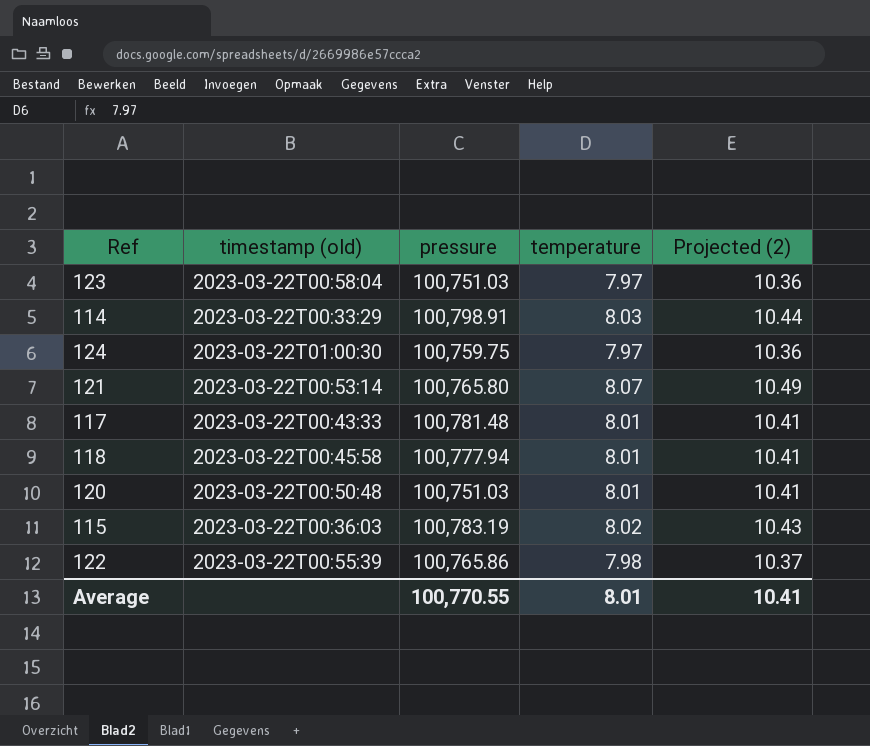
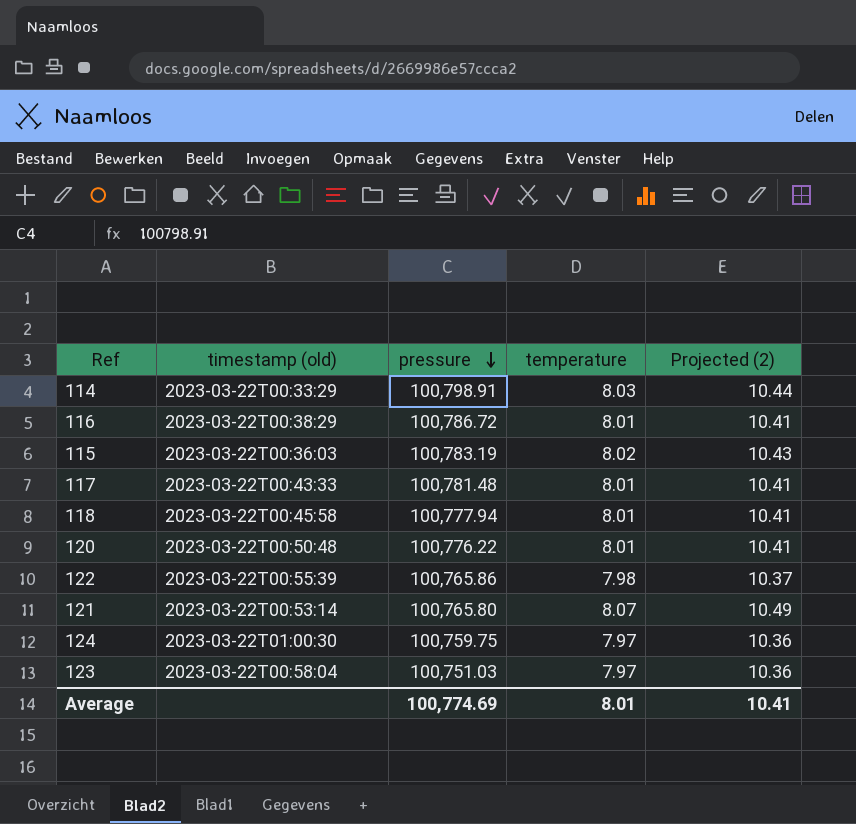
row order: none -> pressure descending
row 116: none -> 2023-03-22T00:38:29 | 100,786.72 | 8.01 | 10.41
120 | pressure: 100,751.03 -> 100,776.22
Average | pressure: 100,770.55 -> 100,774.69

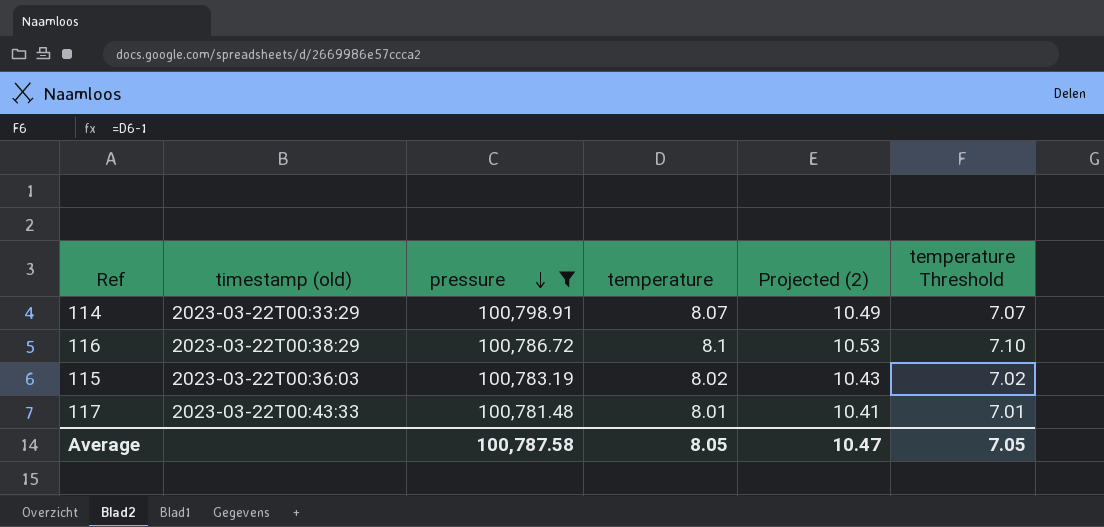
filter: none -> pressure >= 100,781.48
column temperature Threshold | formula: none -> [temperature] - 1
114 | temperature: 8.03 -> 8.07
114 | Projected (2): 10.44 -> 10.49
116 | temperature: 8.01 -> 8.1
116 | Projected (2): 10.41 -> 10.53
Average | pressure: 100,774.69 -> 100,787.58
Average | temperature: 8.01 -> 8.05
Average | Projected (2): 10.41 -> 10.47

